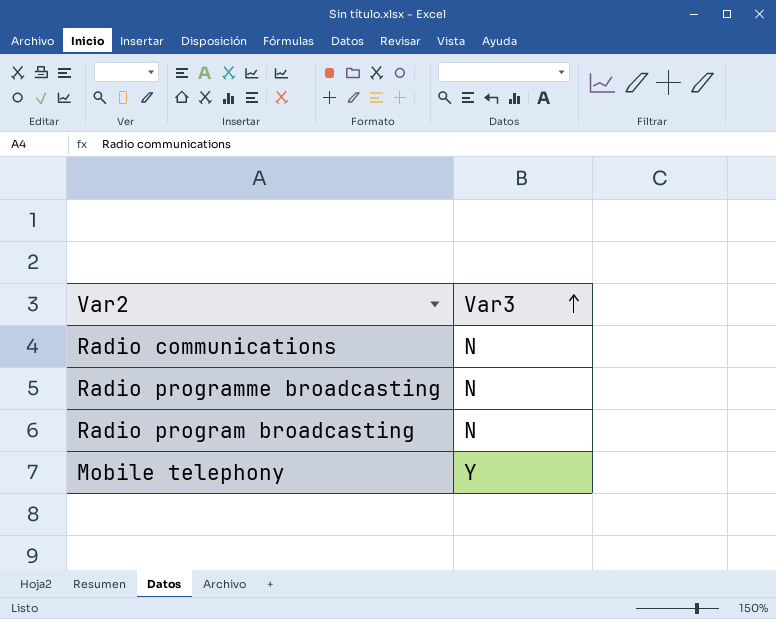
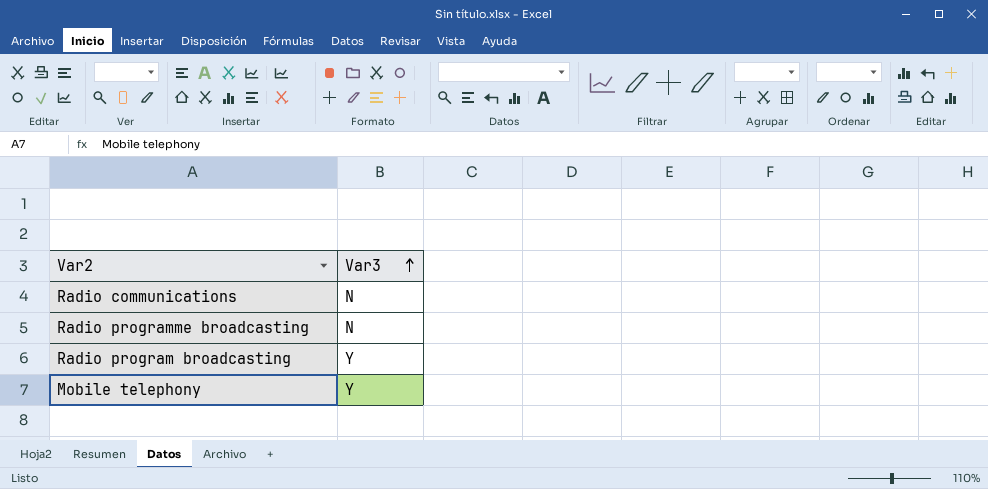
Radio program broadcasting | Var3: N -> Y

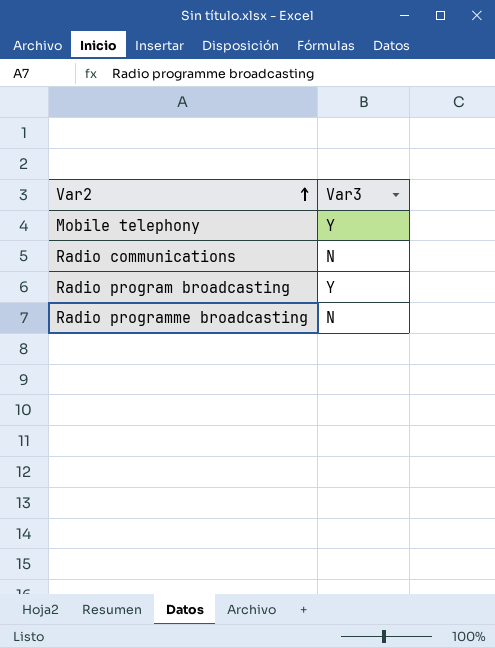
row order: Var3 ascending -> Var2 ascending

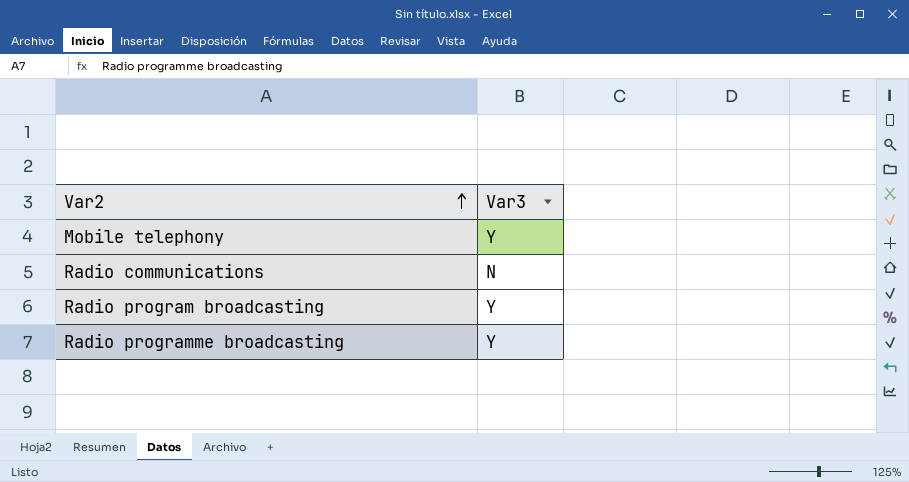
Radio programme broadcasting | Var3: N -> Y

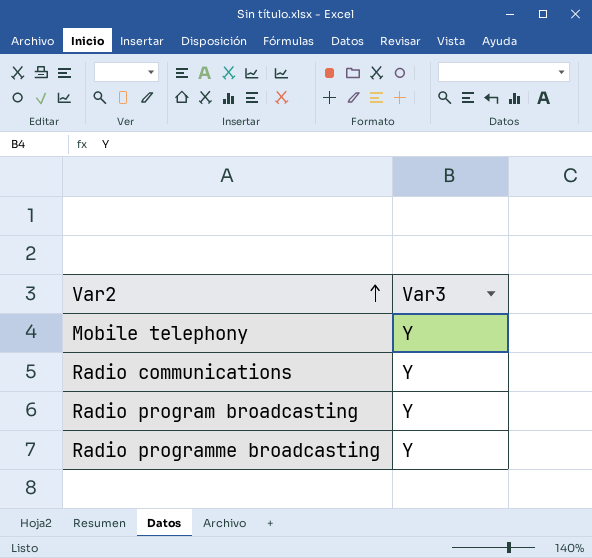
Radio communications | Var3: N -> Y

